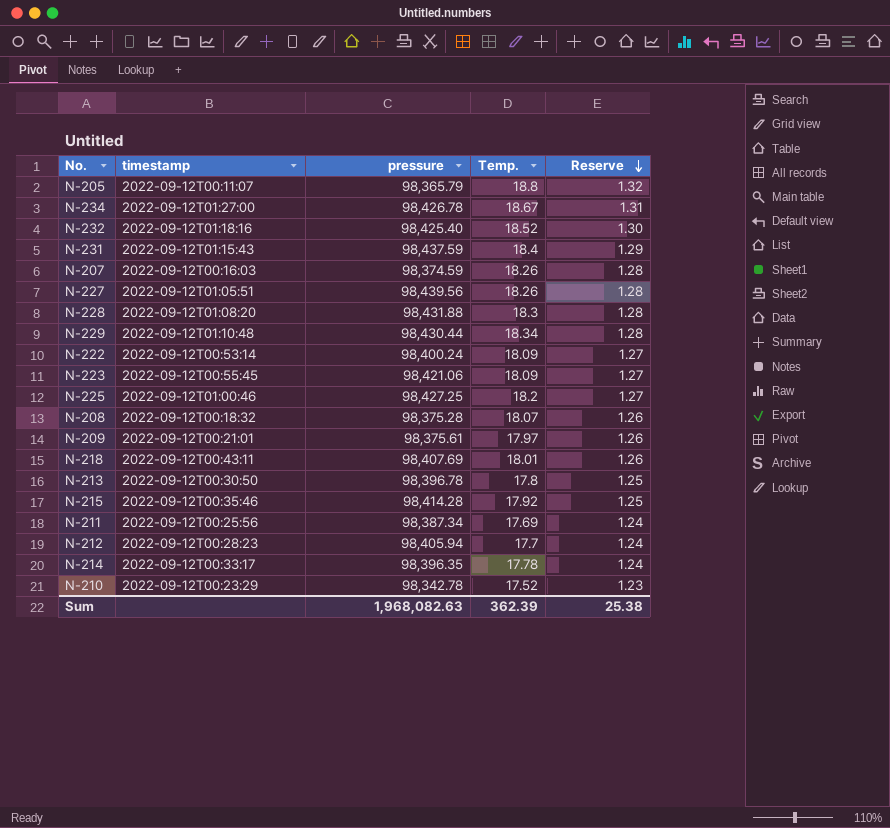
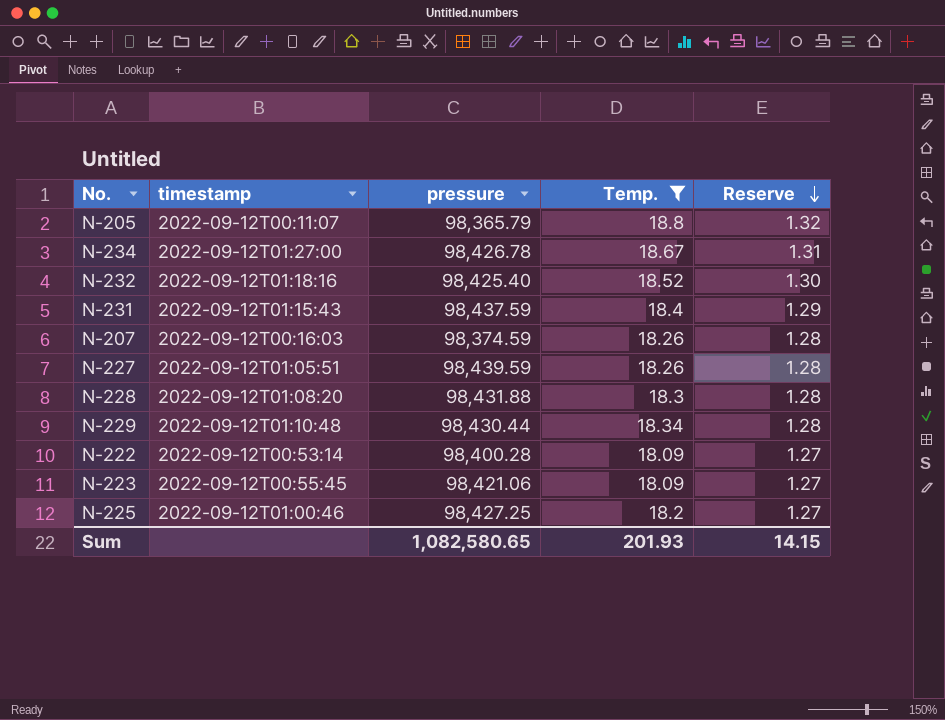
filter: none -> Temp. >= 18.09
N-227 | pressure: 98,439.56 -> 98,439.59
N-222 | pressure: 98,400.24 -> 98,400.28
Sum | pressure: 1,968,082.63 -> 1,082,580.65
Sum | Temp.: 362.39 -> 201.93
Sum | Reserve: 25.38 -> 14.15

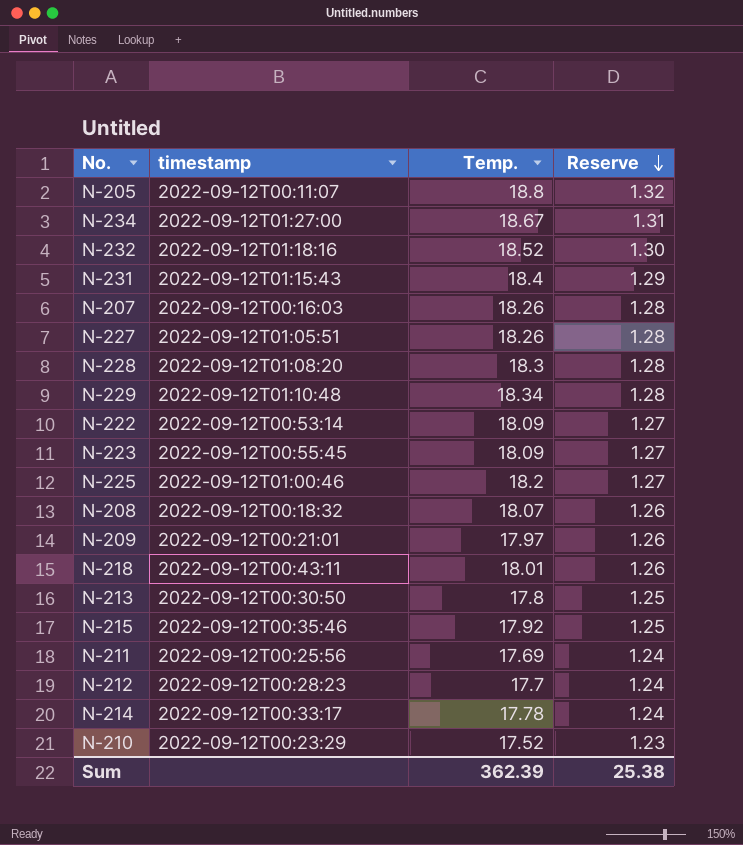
filter: Temp. >= 18.09 -> none
column pressure | position: 3 -> none
Sum | Temp.: 201.93 -> 362.39
Sum | Reserve: 14.15 -> 25.38

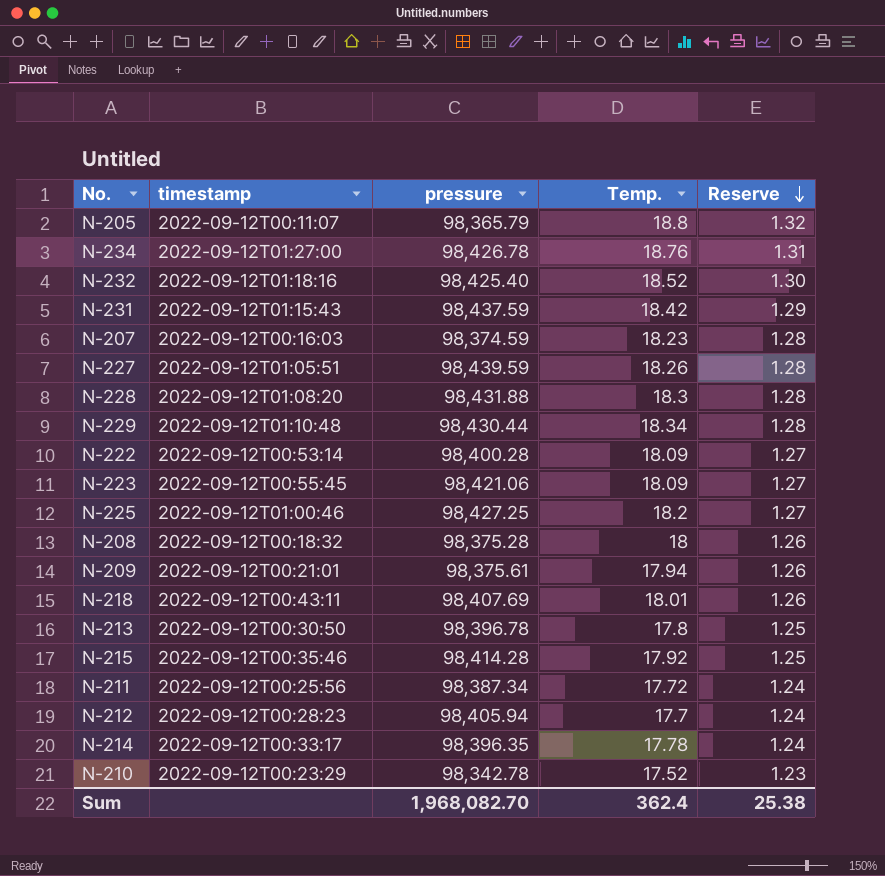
column pressure | position: none -> 3
N-234 | Temp.: 18.67 -> 18.76
N-231 | Temp.: 18.4 -> 18.42
N-207 | Temp.: 18.26 -> 18.23
N-208 | Temp.: 18.07 -> 18
N-209 | Temp.: 17.97 -> 17.94
N-211 | Temp.: 17.69 -> 17.72
Sum | Temp.: 362.39 -> 362.4

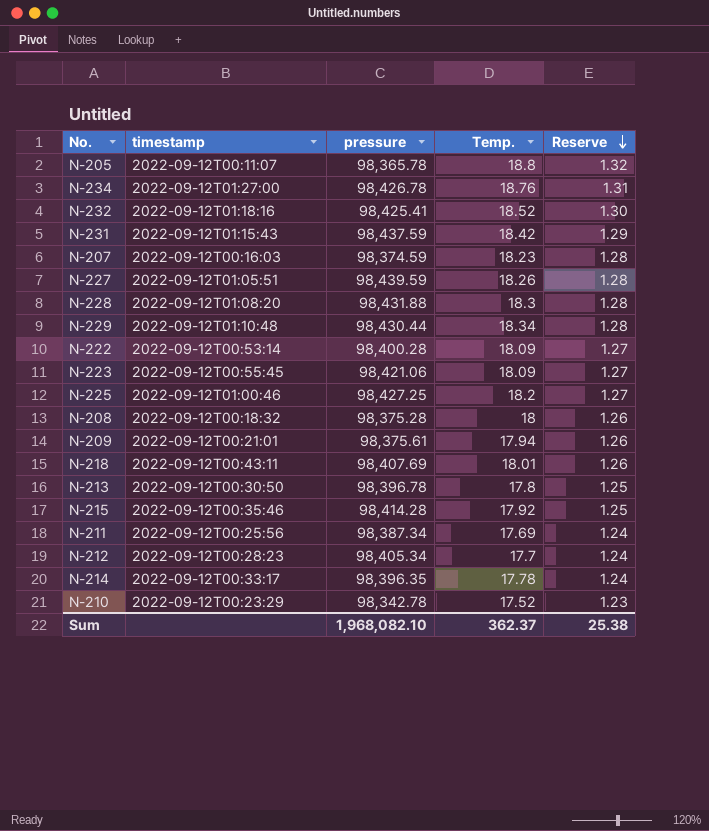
N-205 | pressure: 98,365.79 -> 98,365.78
N-232 | pressure: 98,425.40 -> 98,425.41
N-211 | Temp.: 17.72 -> 17.69
N-212 | pressure: 98,405.94 -> 98,405.34
Sum | pressure: 1,968,082.70 -> 1,968,082.10
Sum | Temp.: 362.4 -> 362.37

